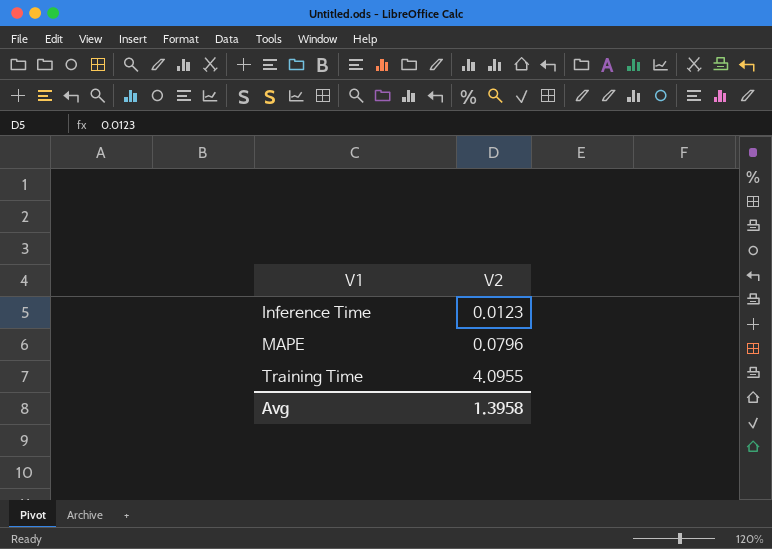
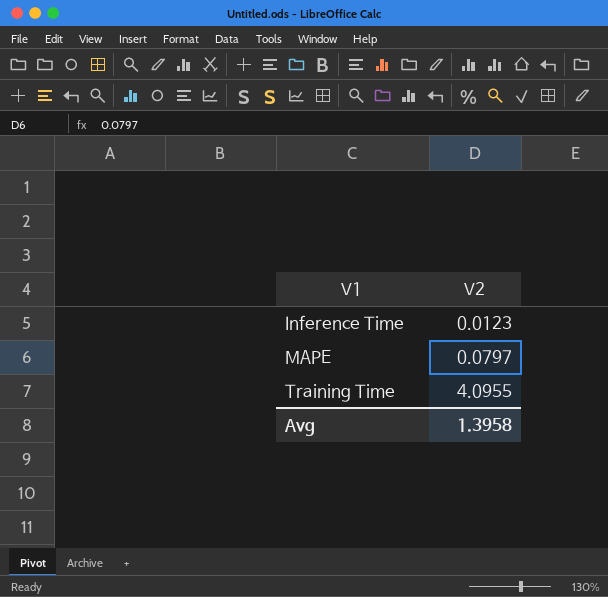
MAPE | V2: 0.0796 -> 0.0797

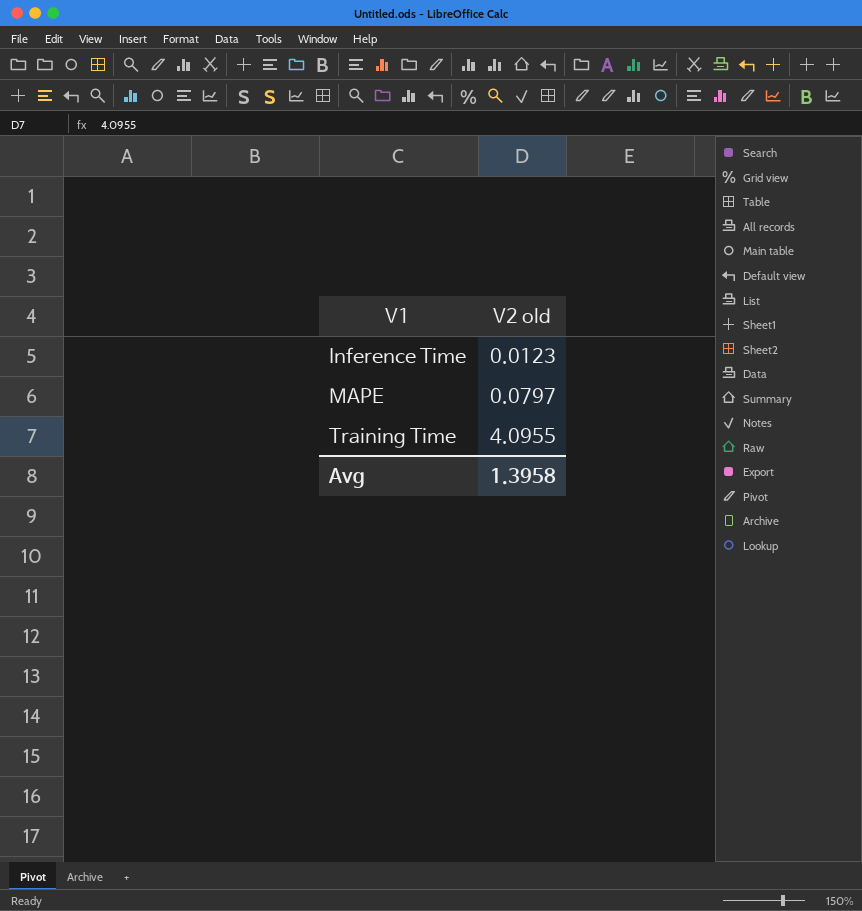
column name: V2 -> V2 old

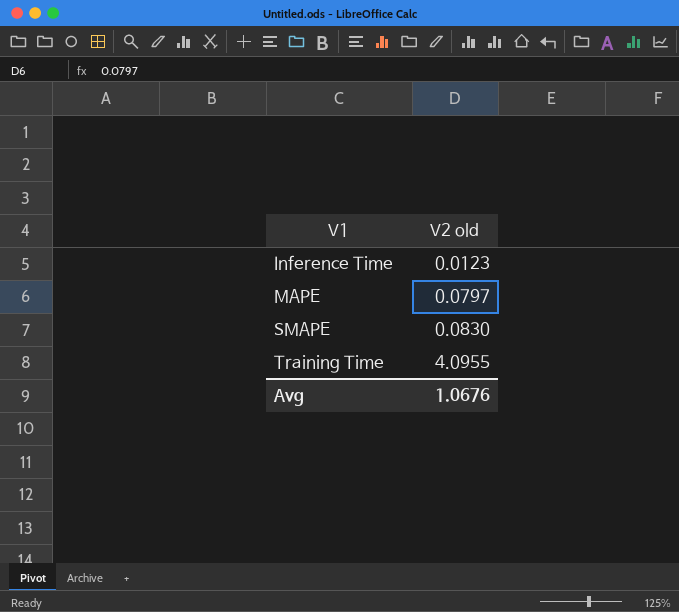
row SMAPE: none -> 0.0830
Avg | V2 old: 1.3958 -> 1.0676

